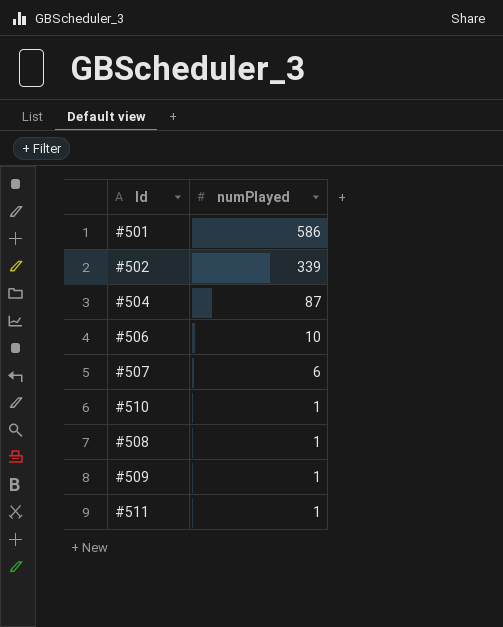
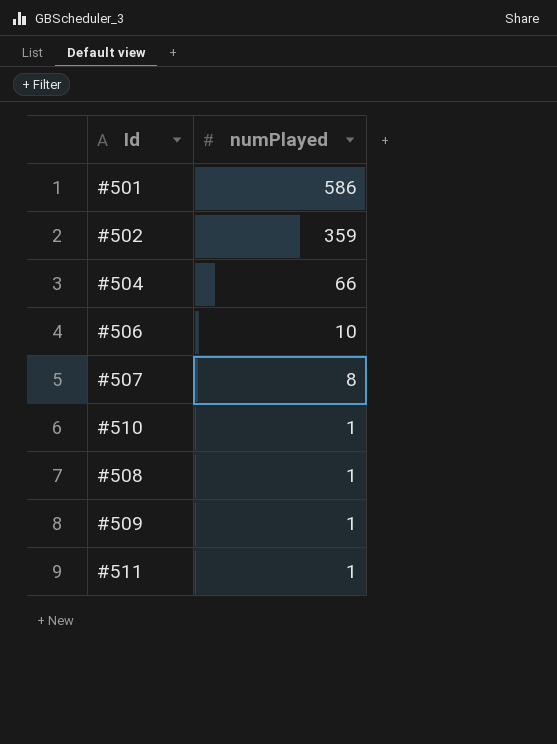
#502 | numPlayed: 339 -> 359
#504 | numPlayed: 87 -> 66
#507 | numPlayed: 6 -> 8

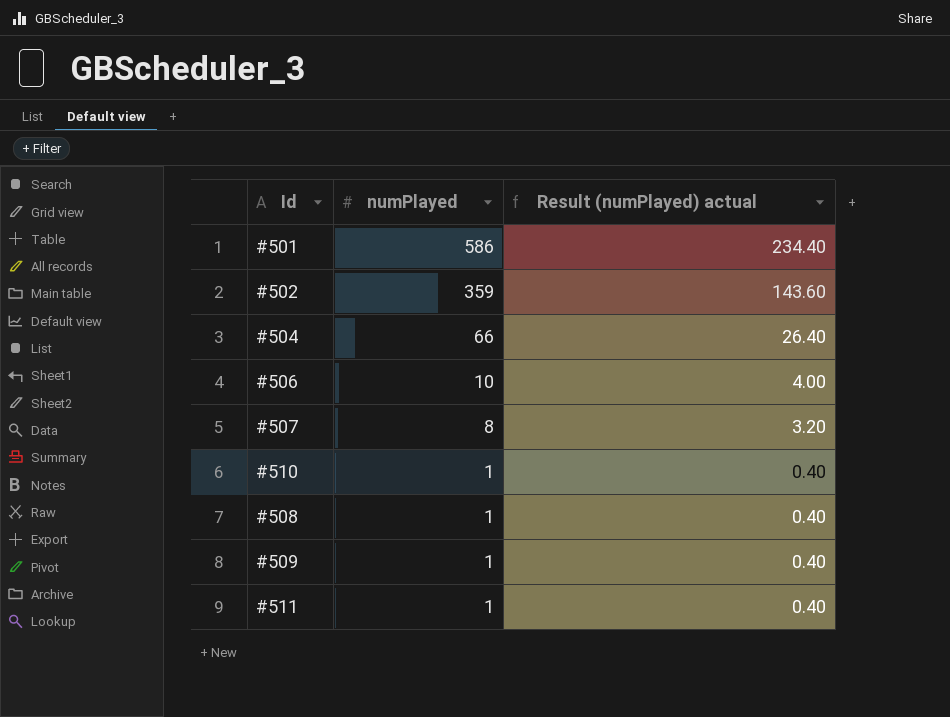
column Result (numPlayed) actual | formula: none -> [numPlayed] * 0.4

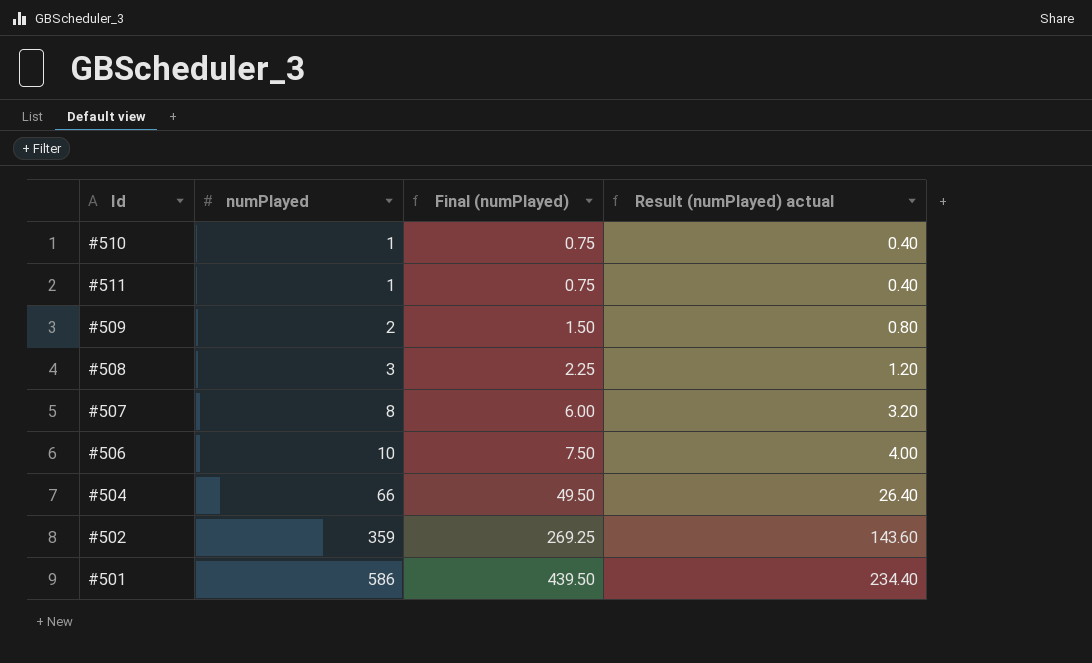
row order: numPlayed descending -> numPlayed ascending
column Final (numPlayed) | formula: none -> [numPlayed] * 0.75
#509 | numPlayed: 1 -> 2
#509 | Result (numPlayed) actual: 0.40 -> 0.80
#508 | numPlayed: 1 -> 3
#508 | Result (numPlayed) actual: 0.40 -> 1.20

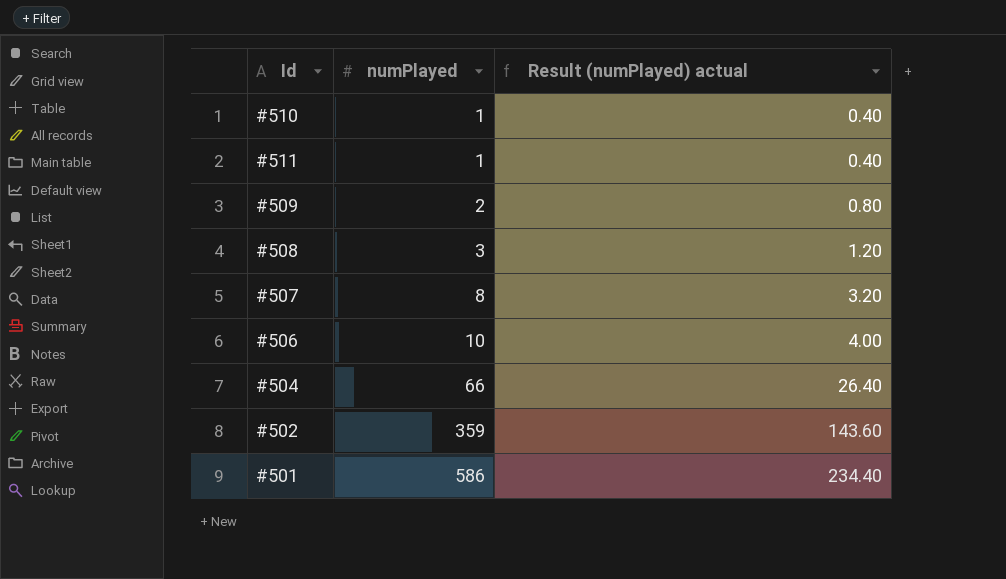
column Final (numPlayed) | formula: [numPlayed] * 0.75 -> none

